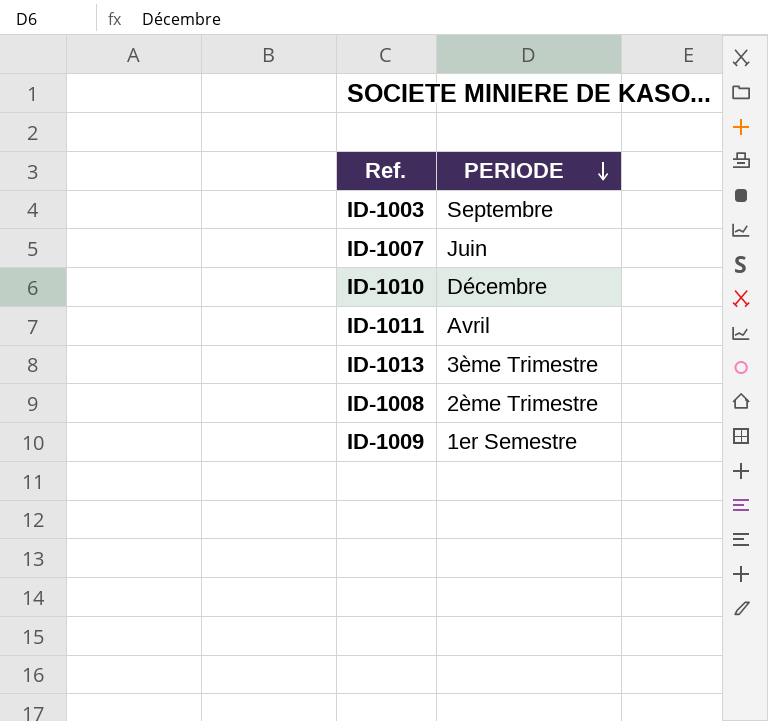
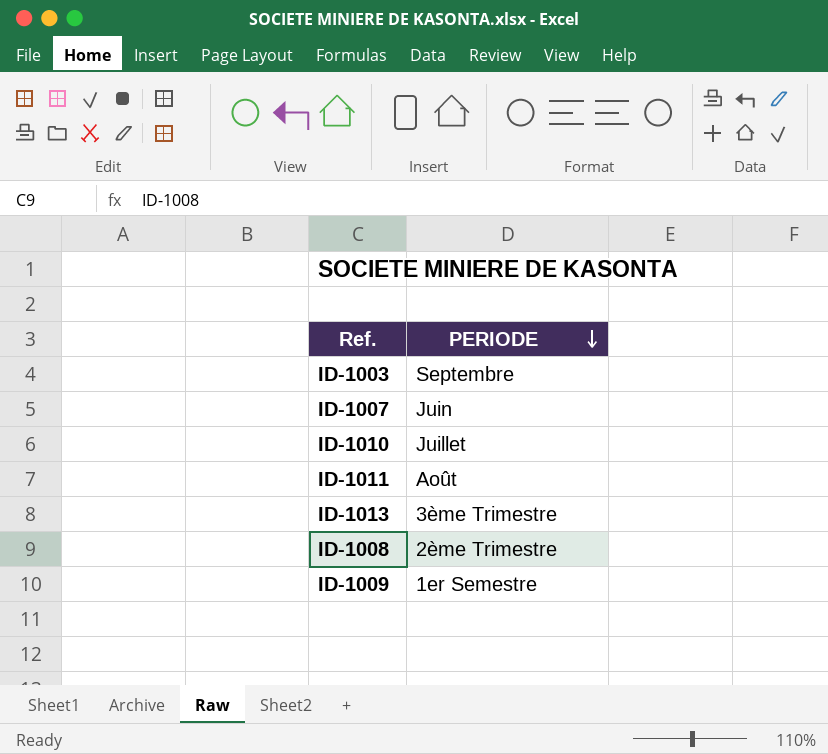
ID-1010 | PERIODE: Décembre -> Juillet
ID-1011 | PERIODE: Avril -> Août

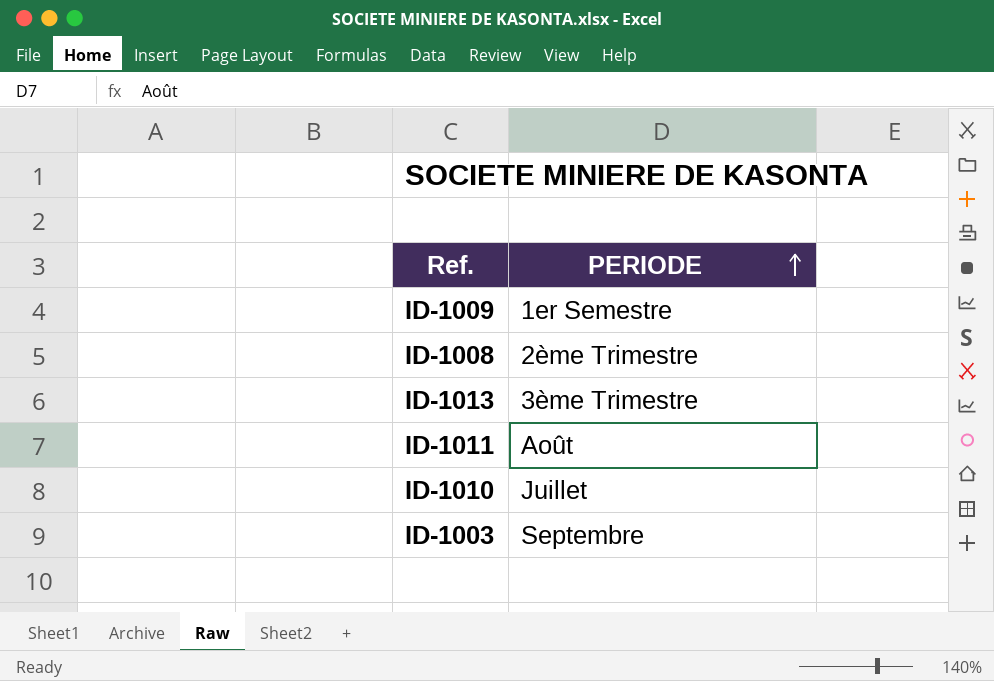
row order: PERIODE descending -> PERIODE ascending
row ID-1007: Juin -> none

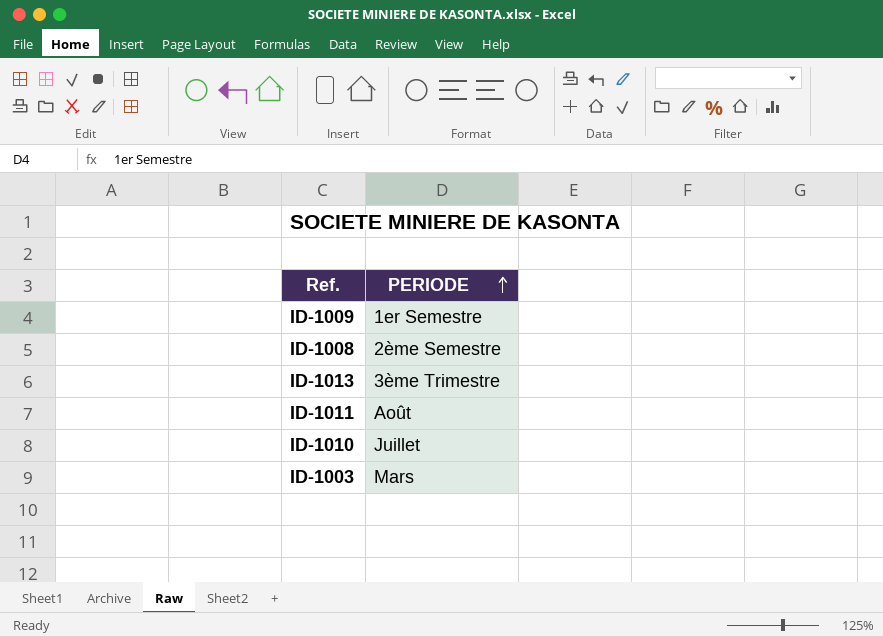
ID-1008 | PERIODE: 2ème Trimestre -> 2ème Semestre
ID-1003 | PERIODE: Septembre -> Mars

